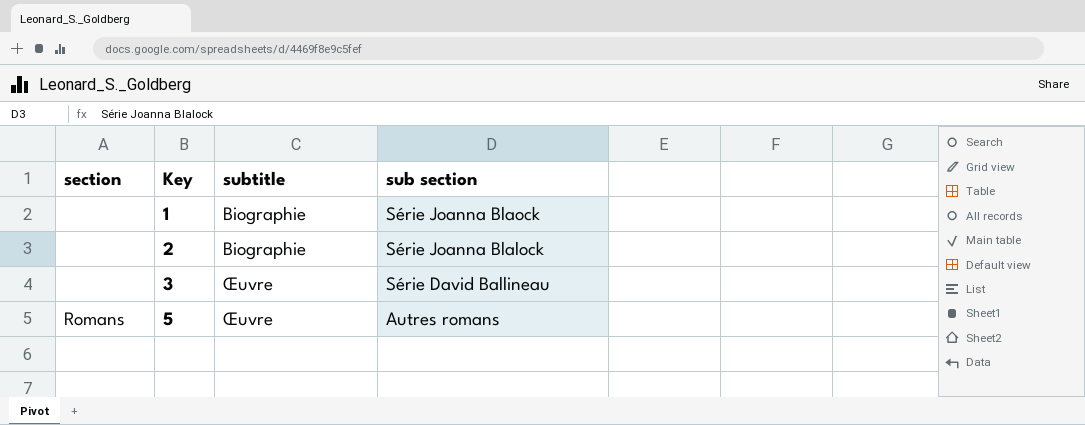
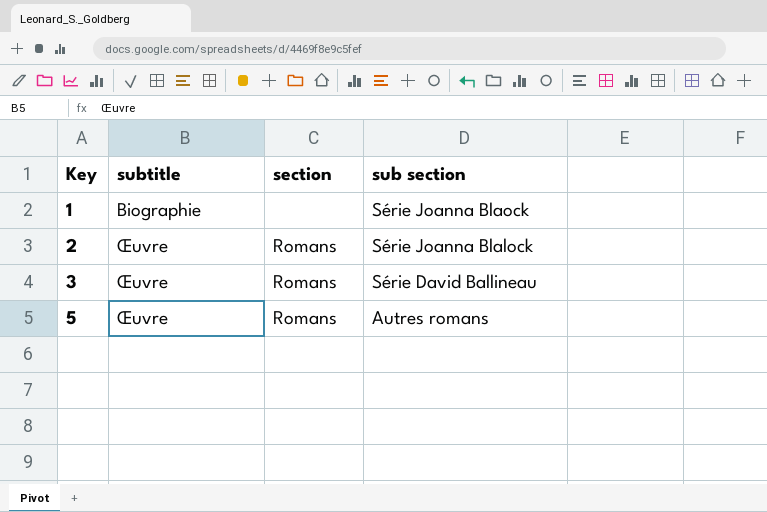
column section | position: 1 -> 3
2 | subtitle: Biographie -> Œuvre
2 | section: none -> Romans
3 | section: none -> Romans

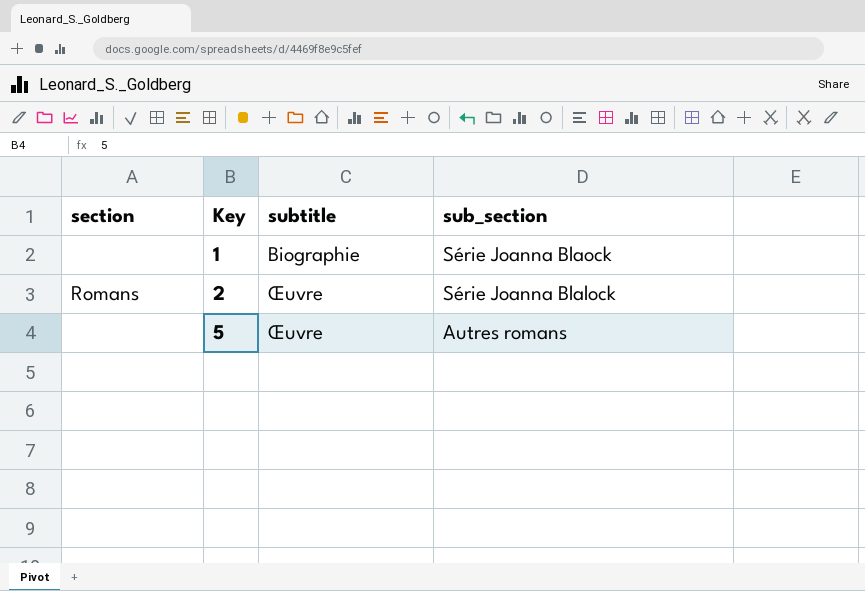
column section | position: 3 -> 1
column name: sub section -> sub_section
row 3: Œuvre | Romans | Série David Ballineau -> none
5 | section: Romans -> none

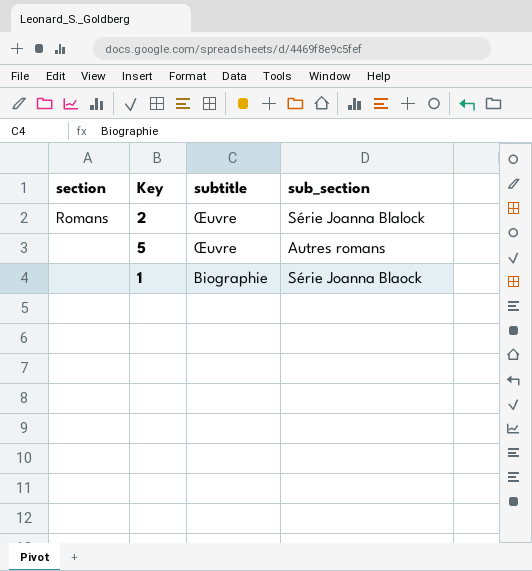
row order: Key ascending -> subtitle descending

